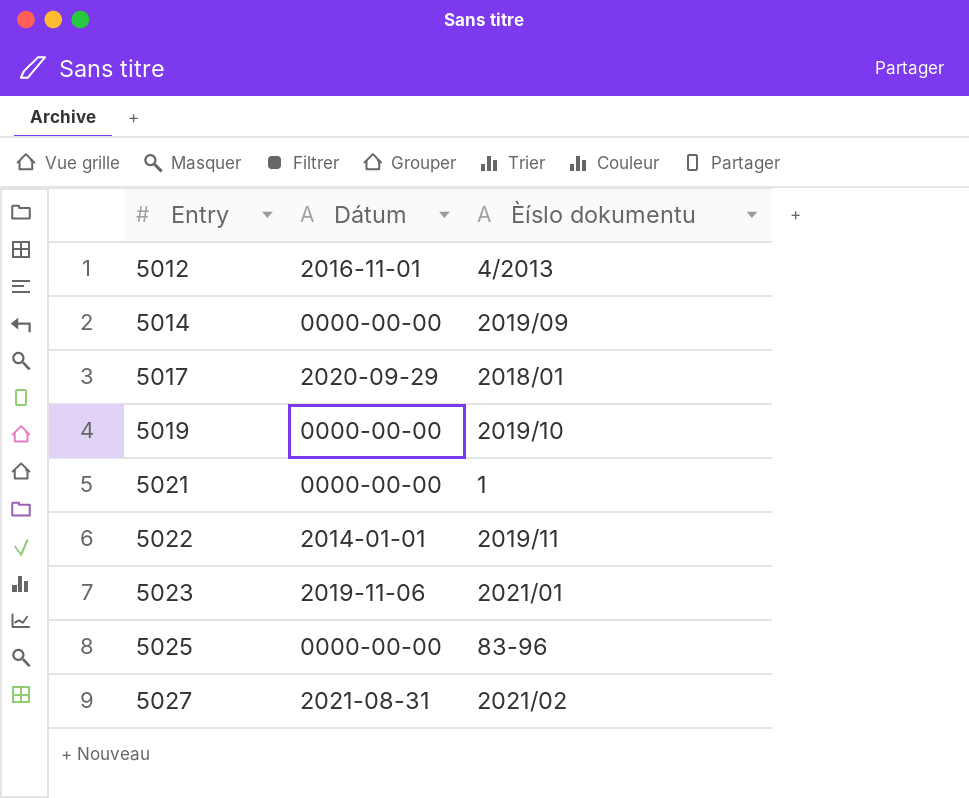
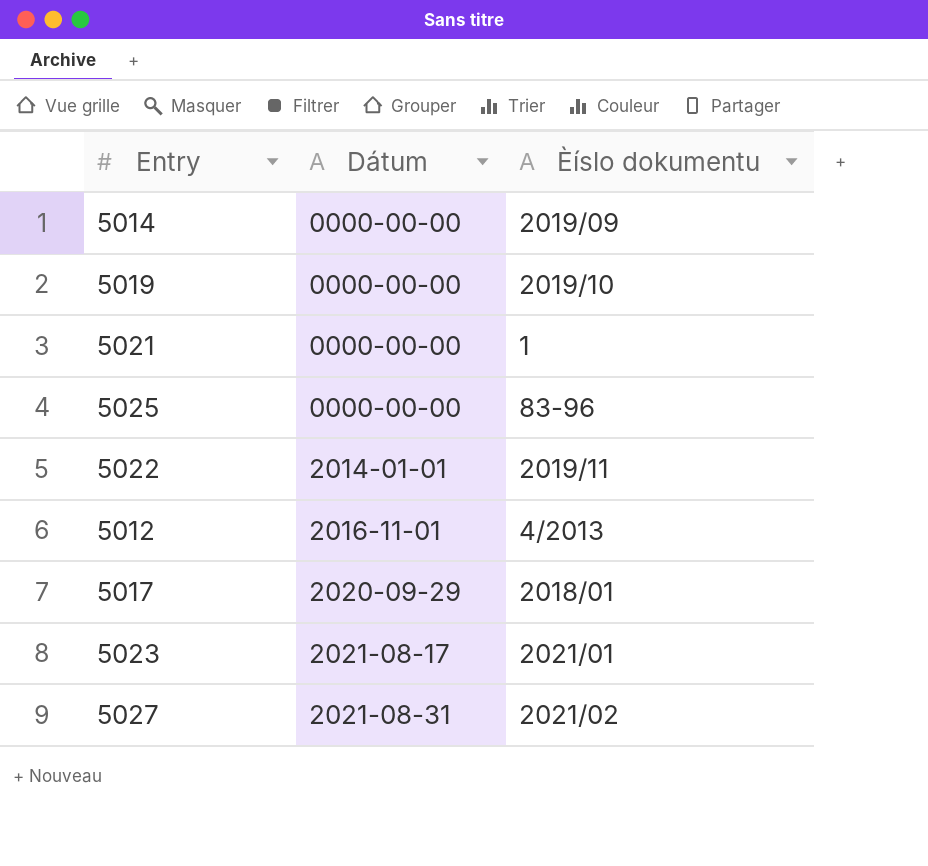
row order: Entry ascending -> Dátum ascending
5023 | Dátum: 2019-11-06 -> 2021-08-17

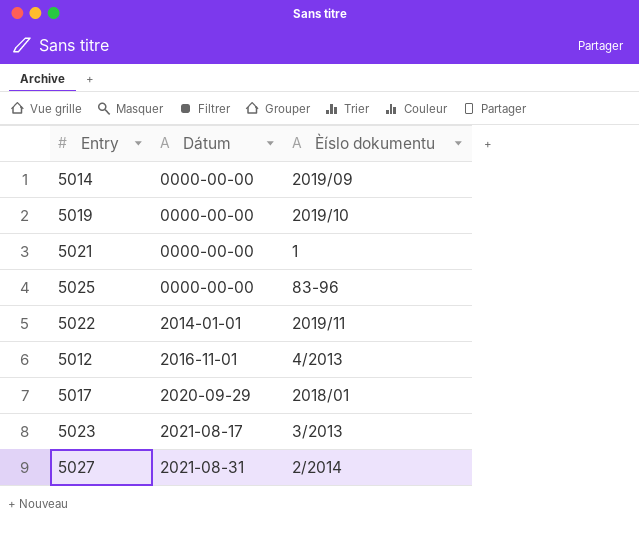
5023 | Èíslo dokumentu: 2021/01 -> 3/2013
5027 | Èíslo dokumentu: 2021/02 -> 2/2014

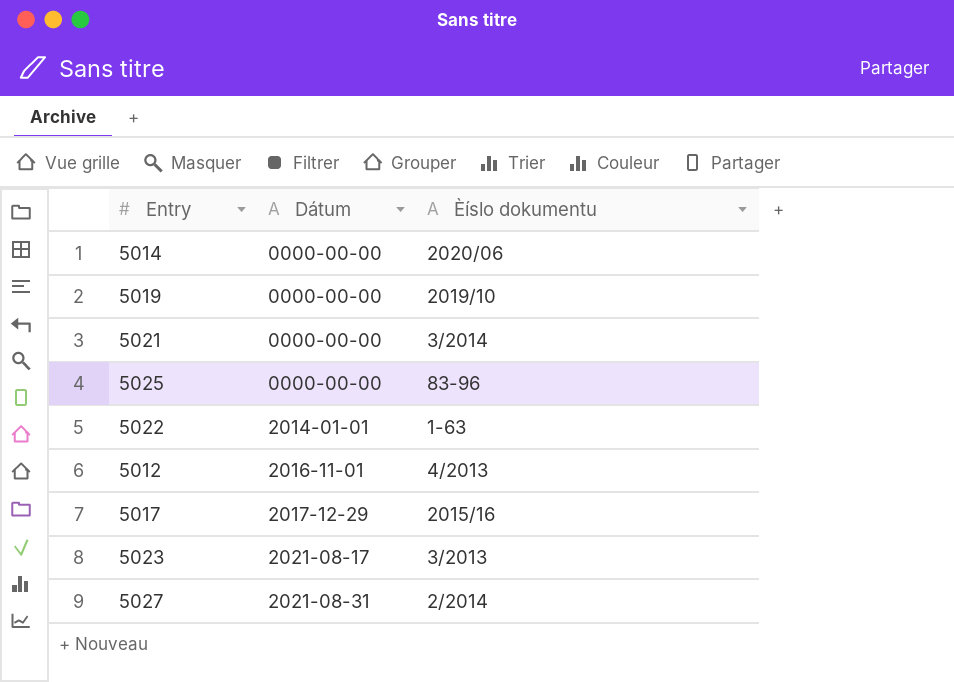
5014 | Èíslo dokumentu: 2019/09 -> 2020/06
5021 | Èíslo dokumentu: 1 -> 3/2014
5022 | Èíslo dokumentu: 2019/11 -> 1-63
5017 | Dátum: 2020-09-29 -> 2017-12-29
5017 | Èíslo dokumentu: 2018/01 -> 2015/16

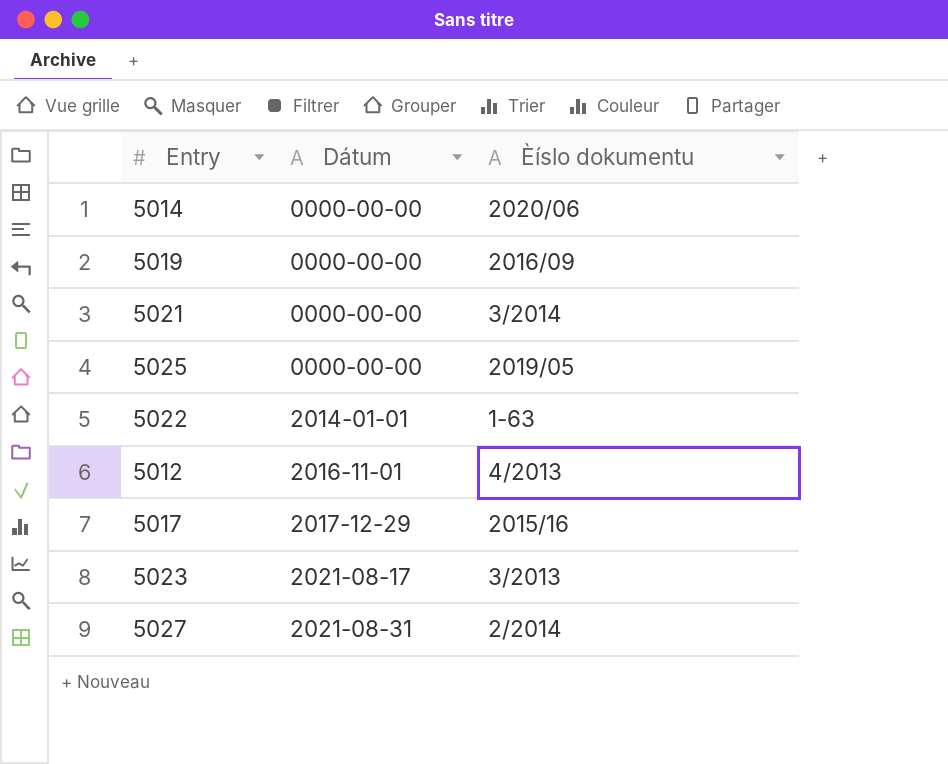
5019 | Èíslo dokumentu: 2019/10 -> 2016/09
5025 | Èíslo dokumentu: 83-96 -> 2019/05

